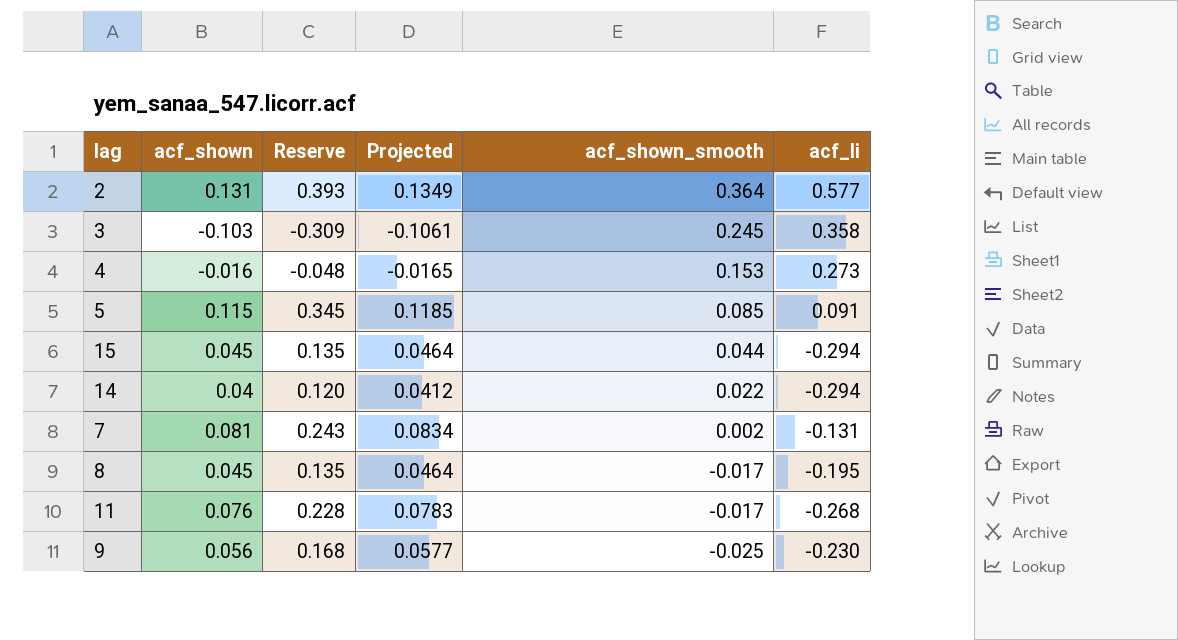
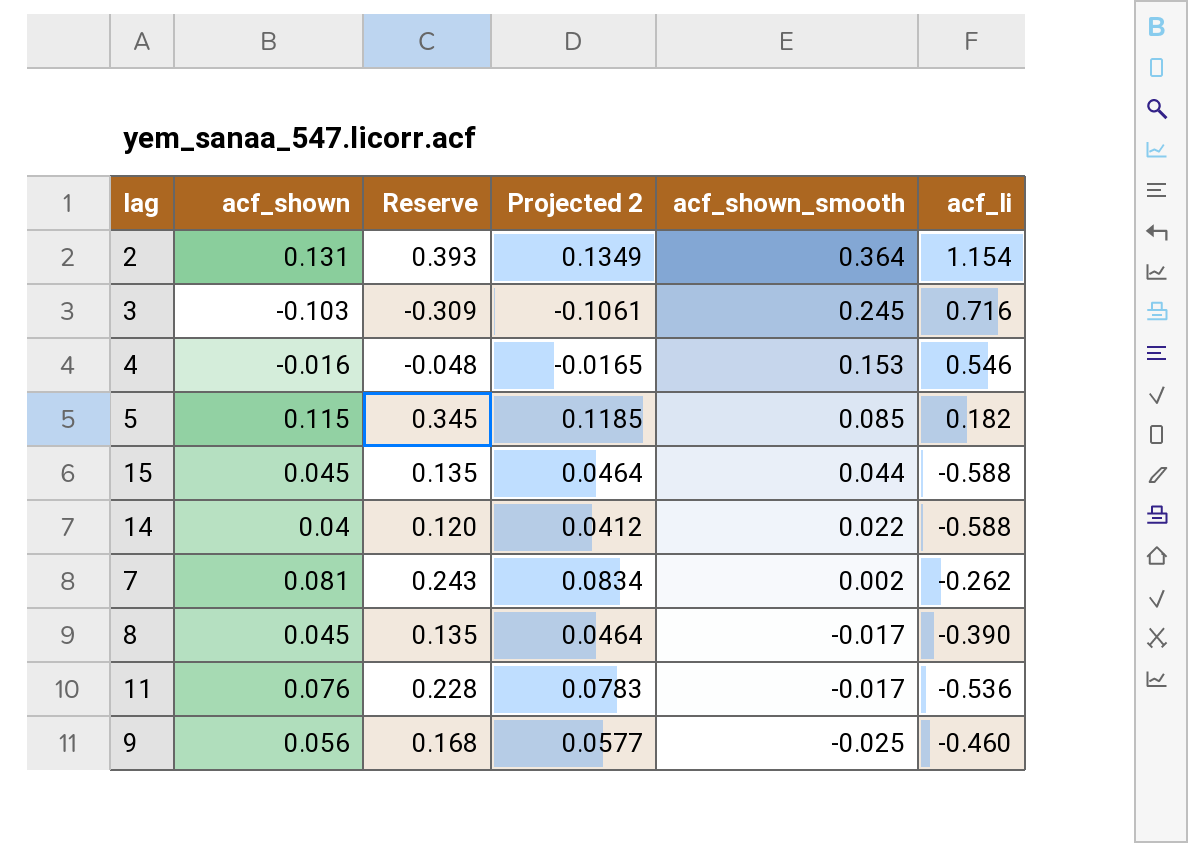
column name: Projected -> Projected 2
2 | acf_li: 0.577 -> 1.154
3 | acf_li: 0.358 -> 0.716
4 | acf_li: 0.273 -> 0.546
5 | acf_li: 0.091 -> 0.182
15 | acf_li: -0.294 -> -0.588
14 | acf_li: -0.294 -> -0.588
7 | acf_li: -0.131 -> -0.262
8 | acf_li: -0.195 -> -0.390
11 | acf_li: -0.268 -> -0.536
9 | acf_li: -0.230 -> -0.460

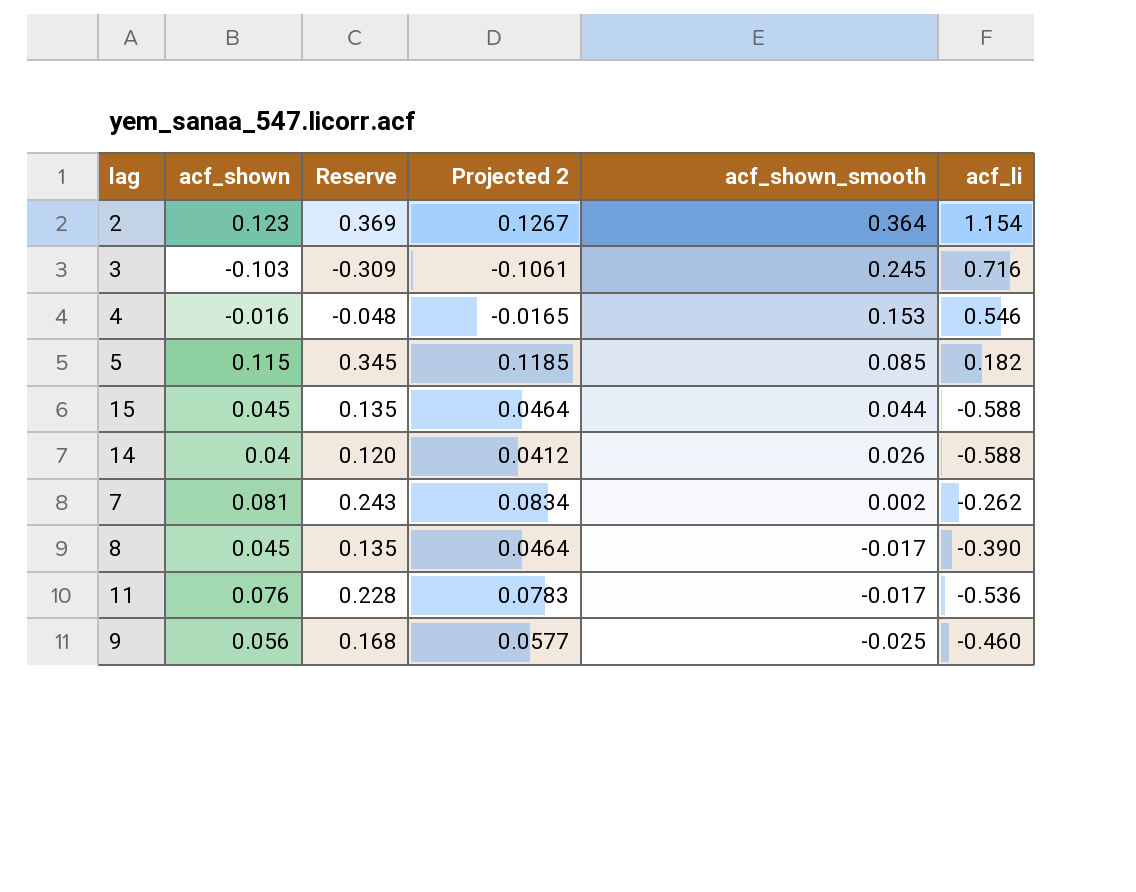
2 | acf_shown: 0.131 -> 0.123
2 | Reserve: 0.393 -> 0.369
2 | Projected 2: 0.1349 -> 0.1267
14 | acf_shown_smooth: 0.022 -> 0.026

